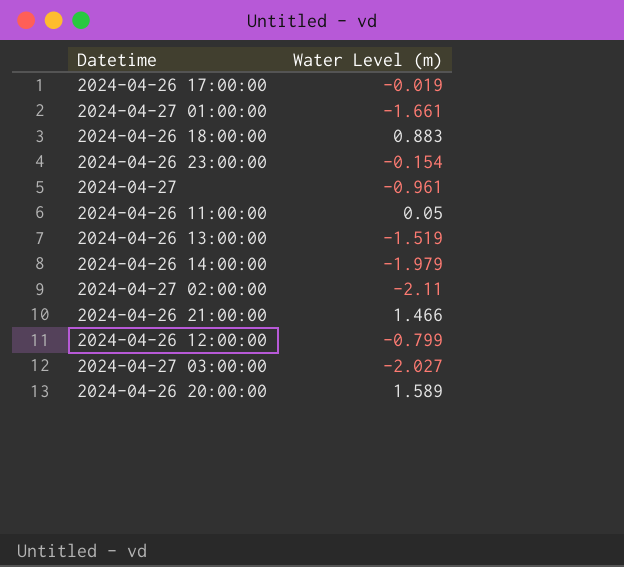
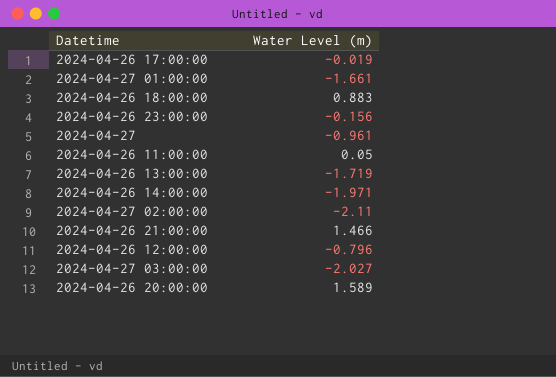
2024-04-26 23:00:00 | Water Level (m): -0.154 -> -0.156
2024-04-26 13:00:00 | Water Level (m): -1.519 -> -1.719
2024-04-26 14:00:00 | Water Level (m): -1.979 -> -1.971
2024-04-26 12:00:00 | Water Level (m): -0.799 -> -0.796

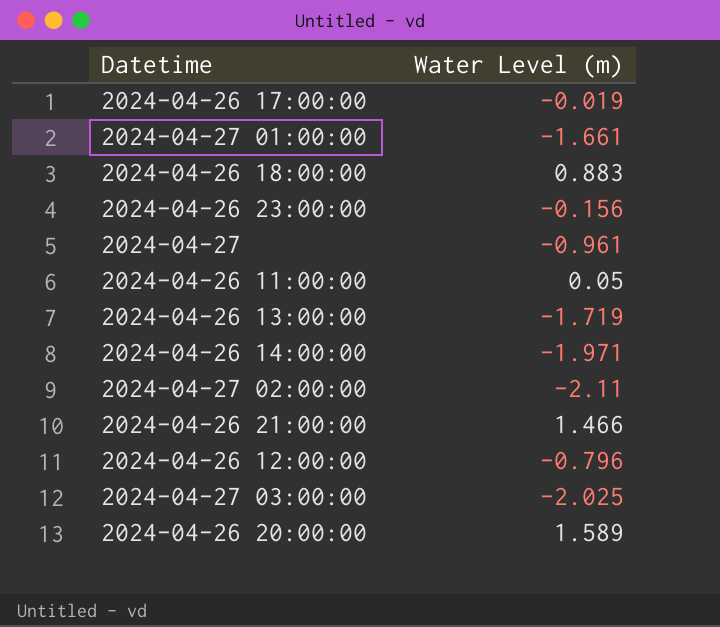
2024-04-27 03:00:00 | Water Level (m): -2.027 -> -2.025

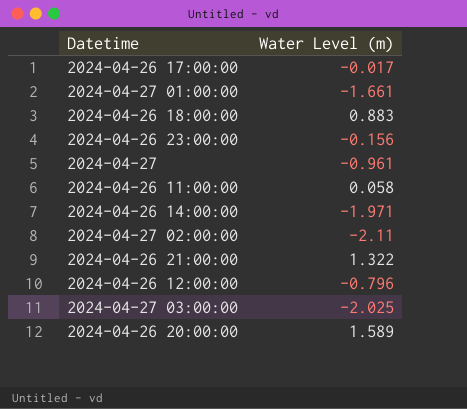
row 2024-04-26 13:00:00: -1.719 -> none
2024-04-26 17:00:00 | Water Level (m): -0.019 -> -0.017
2024-04-26 11:00:00 | Water Level (m): 0.05 -> 0.058
2024-04-26 21:00:00 | Water Level (m): 1.466 -> 1.322

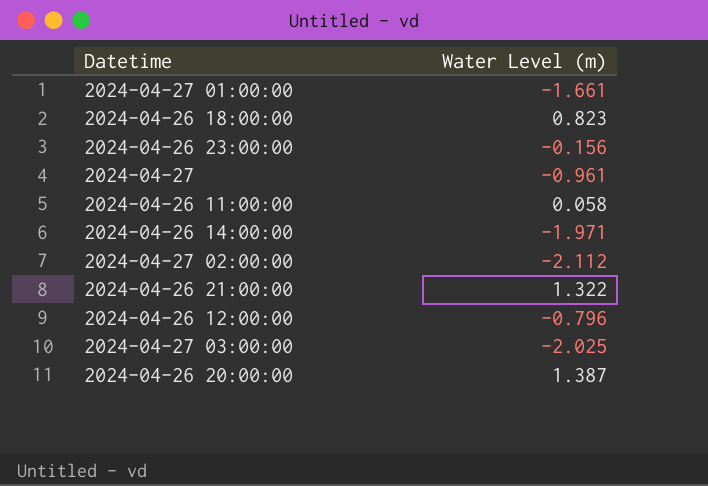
row 2024-04-26 17:00:00: -0.017 -> none
2024-04-26 18:00:00 | Water Level (m): 0.883 -> 0.823
2024-04-27 02:00:00 | Water Level (m): -2.11 -> -2.112
2024-04-26 20:00:00 | Water Level (m): 1.589 -> 1.387

